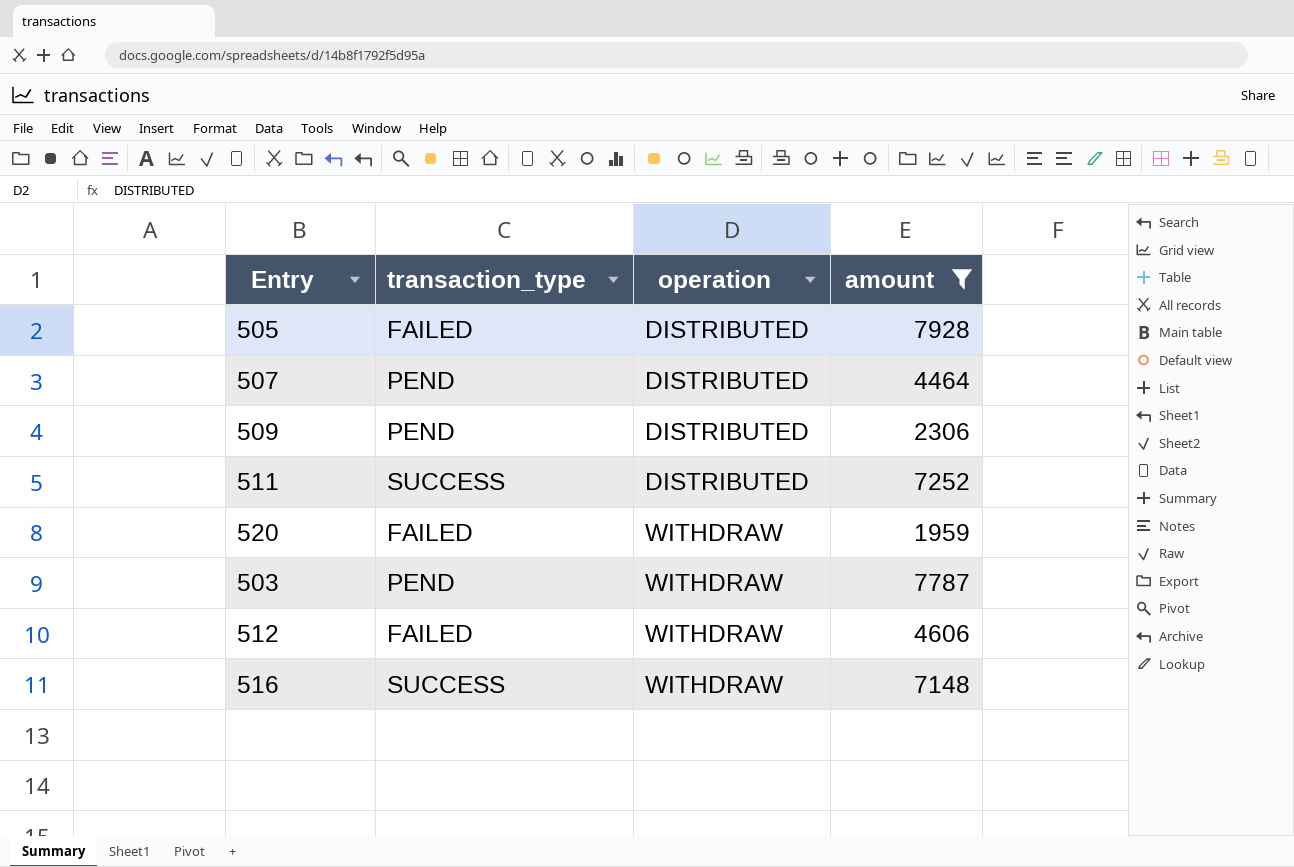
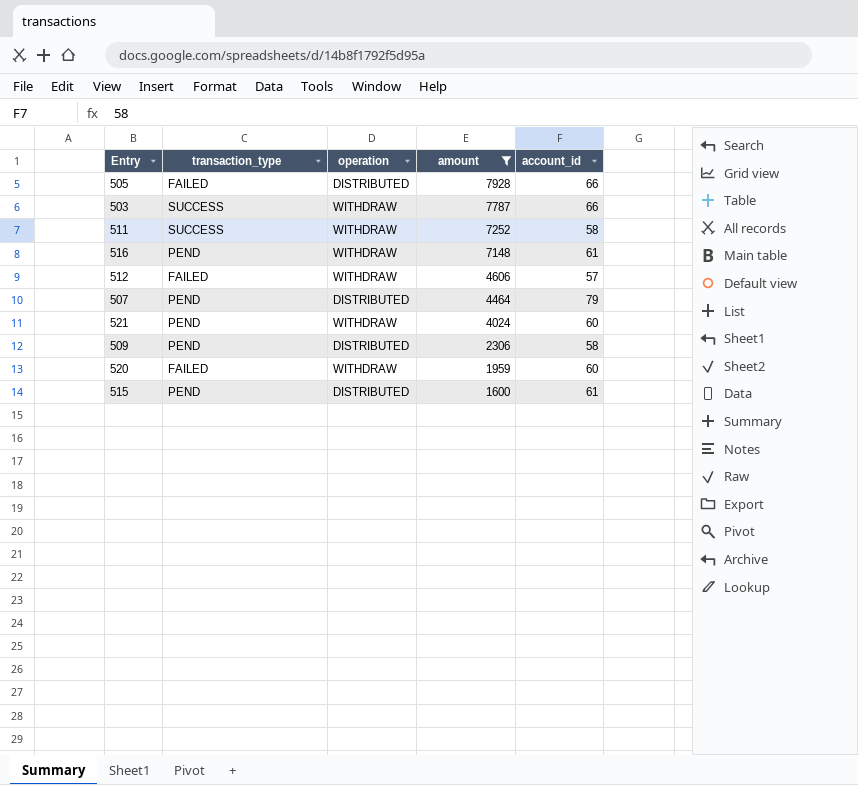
row order: operation ascending -> amount descending
column account_id | position: none -> 5
503 | transaction_type: PEND -> SUCCESS
511 | operation: DISTRIBUTED -> WITHDRAW
516 | transaction_type: SUCCESS -> PEND
row 521: none -> PEND | WITHDRAW | 4024 | 60
row 515: none -> PEND | DISTRIBUTED | 1600 | 61

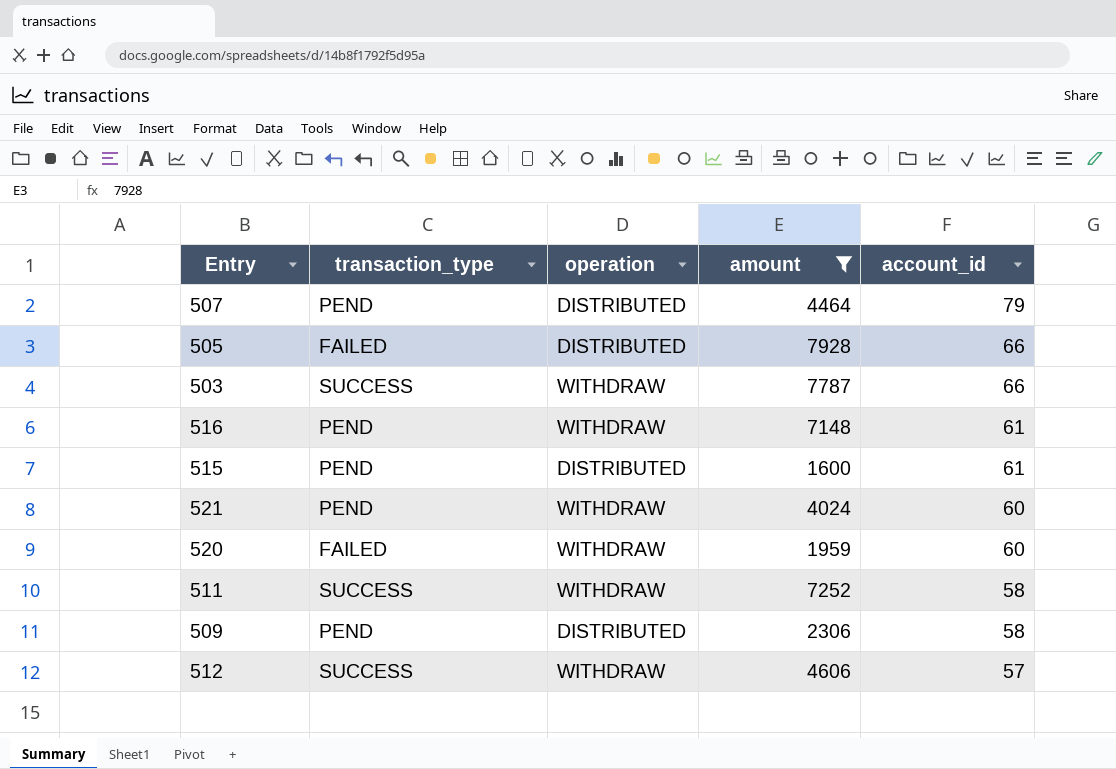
row order: amount descending -> account_id descending
512 | transaction_type: FAILED -> SUCCESS

